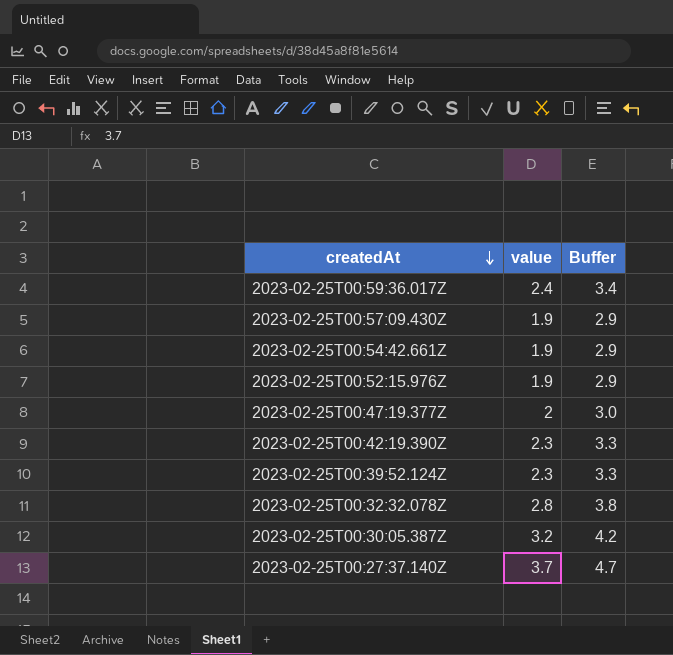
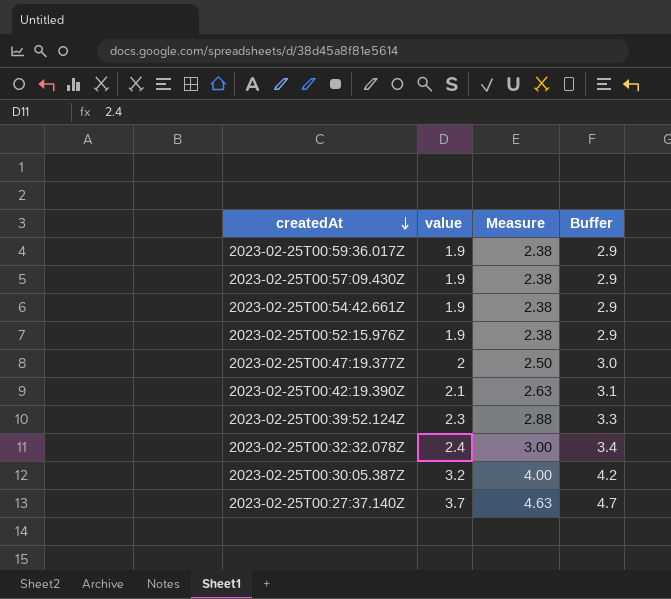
column Measure | formula: none -> [value] * 1.25
2023-02-25T00:59:36.017Z | value: 2.4 -> 1.9
2023-02-25T00:59:36.017Z | Buffer: 3.4 -> 2.9
2023-02-25T00:42:19.390Z | value: 2.3 -> 2.1
2023-02-25T00:42:19.390Z | Buffer: 3.3 -> 3.1
2023-02-25T00:32:32.078Z | value: 2.8 -> 2.4
2023-02-25T00:32:32.078Z | Buffer: 3.8 -> 3.4

